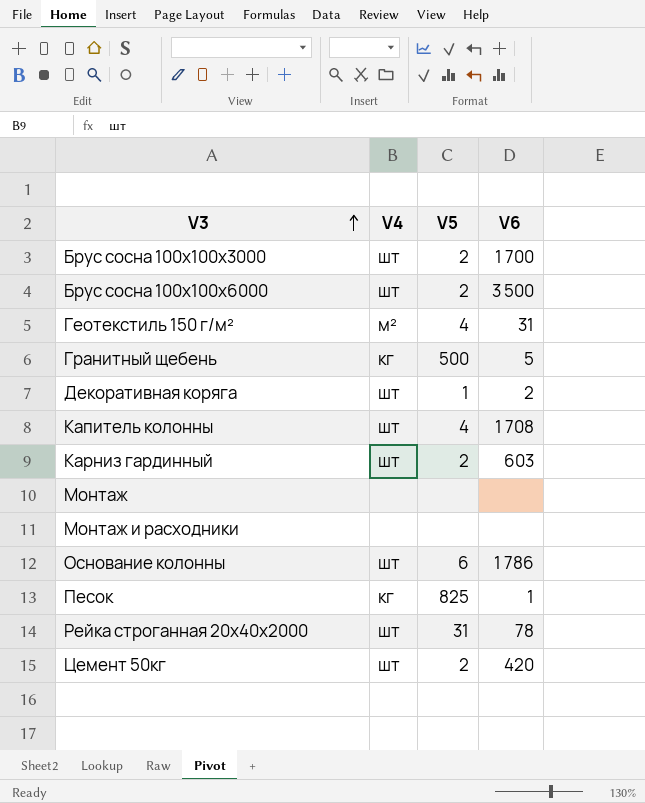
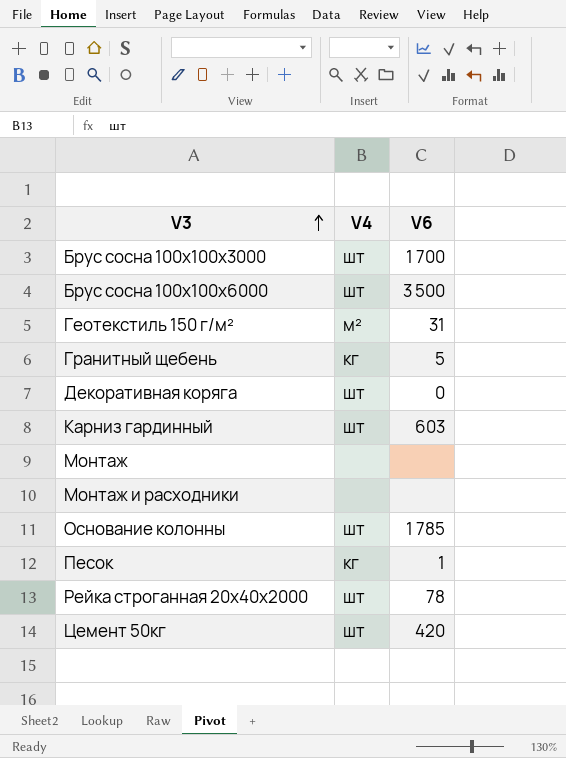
column V5 | position: 3 -> none
row Капитель колонны: шт | 4 | 1 708 -> none
Декоративная коряга | V6: 2 -> 0
Основание колонны | V6: 1 786 -> 1 785

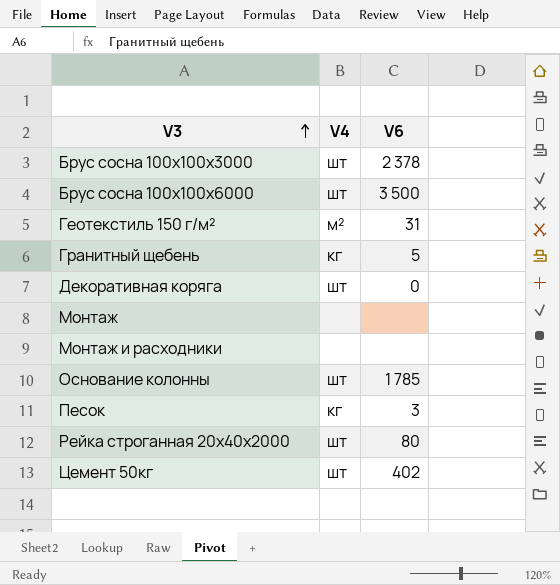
row Карниз гардинный: шт | 603 -> none
Брус сосна 100х100х3000 | V6: 1 700 -> 2 378
Песок | V6: 1 -> 3
Рейка строганная 20х40х2000 | V6: 78 -> 80
Цемент 50кг | V6: 420 -> 402

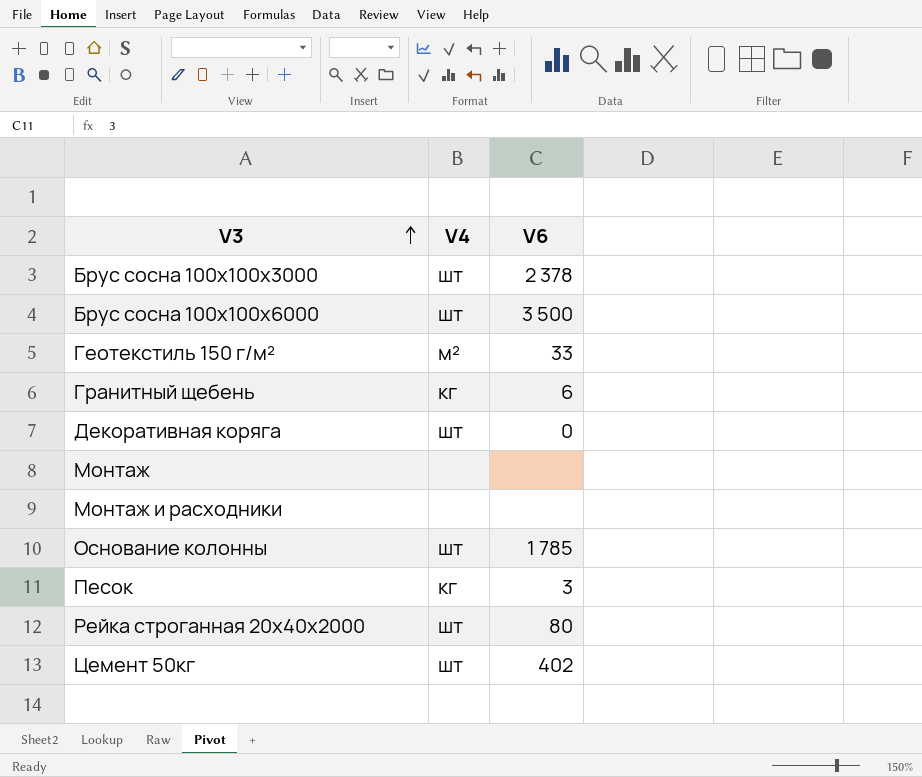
Геотекстиль 150 г/м² | V6: 31 -> 33
Гранитный щебень | V6: 5 -> 6

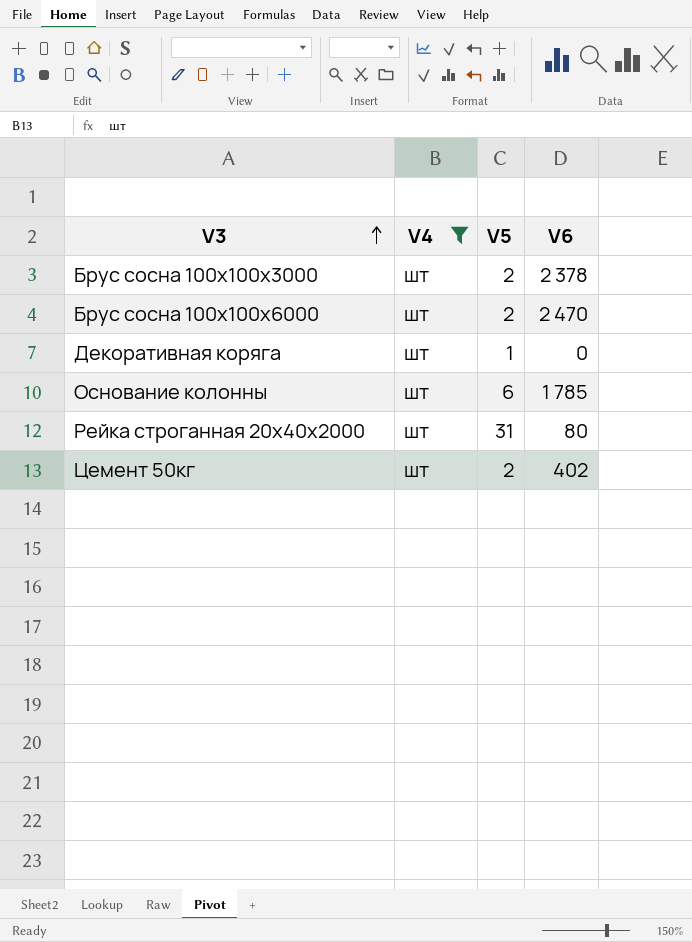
filter: none -> V4 = шт
column V5 | position: none -> 3
Брус сосна 100х100х6000 | V6: 3 500 -> 2 470

